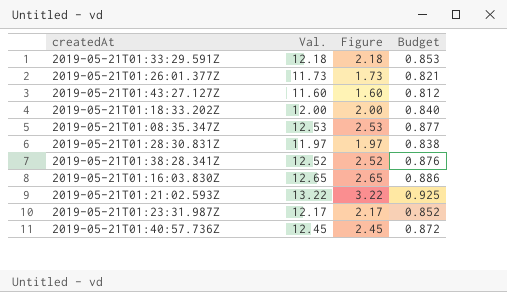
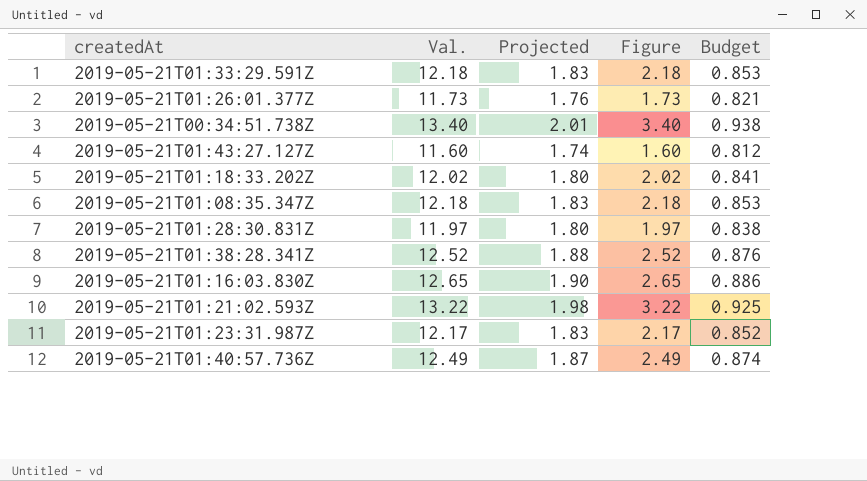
column Projected | formula: none -> [Val.] * 0.15
row 2019-05-21T00:34:51.738Z: none -> 13.40 | 2.01 | 3.40 | 0.938
2019-05-21T01:18:33.202Z | Val.: 12.00 -> 12.02
2019-05-21T01:18:33.202Z | Figure: 2.00 -> 2.02
2019-05-21T01:18:33.202Z | Budget: 0.840 -> 0.841
2019-05-21T01:08:35.347Z | Val.: 12.53 -> 12.18
2019-05-21T01:08:35.347Z | Figure: 2.53 -> 2.18
2019-05-21T01:08:35.347Z | Budget: 0.877 -> 0.853
2019-05-21T01:40:57.736Z | Val.: 12.45 -> 12.49
2019-05-21T01:40:57.736Z | Figure: 2.45 -> 2.49
2019-05-21T01:40:57.736Z | Budget: 0.872 -> 0.874

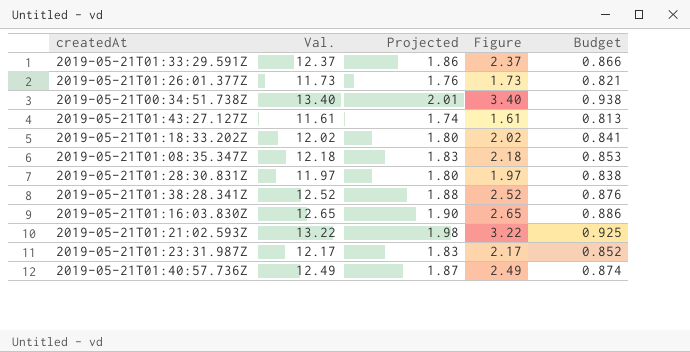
2019-05-21T01:33:29.591Z | Val.: 12.18 -> 12.37
2019-05-21T01:33:29.591Z | Projected: 1.83 -> 1.86
2019-05-21T01:33:29.591Z | Figure: 2.18 -> 2.37
2019-05-21T01:33:29.591Z | Budget: 0.853 -> 0.866
2019-05-21T01:43:27.127Z | Val.: 11.60 -> 11.61
2019-05-21T01:43:27.127Z | Figure: 1.60 -> 1.61
2019-05-21T01:43:27.127Z | Budget: 0.812 -> 0.813

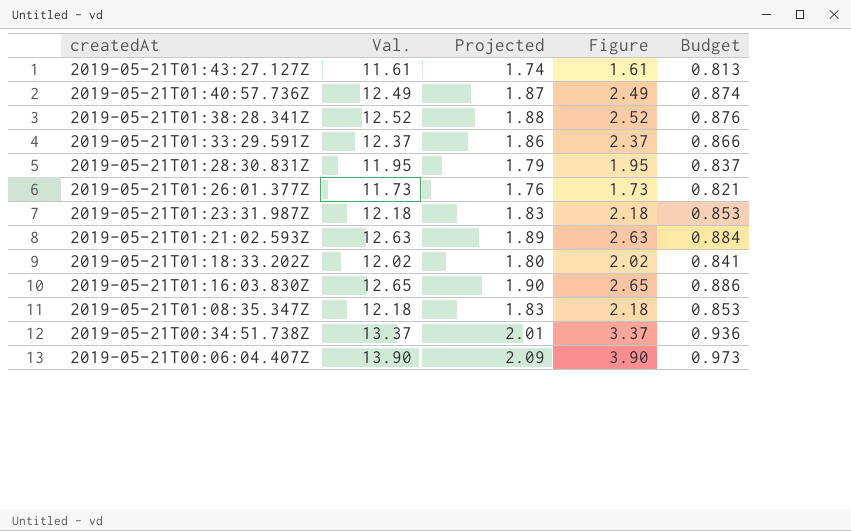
row order: none -> createdAt descending
2019-05-21T01:28:30.831Z | Val.: 11.97 -> 11.95
2019-05-21T01:28:30.831Z | Projected: 1.80 -> 1.79
2019-05-21T01:28:30.831Z | Figure: 1.97 -> 1.95
2019-05-21T01:28:30.831Z | Budget: 0.838 -> 0.837
2019-05-21T01:23:31.987Z | Val.: 12.17 -> 12.18
2019-05-21T01:23:31.987Z | Figure: 2.17 -> 2.18
2019-05-21T01:23:31.987Z | Budget: 0.852 -> 0.853
2019-05-21T01:21:02.593Z | Val.: 13.22 -> 12.63
2019-05-21T01:21:02.593Z | Projected: 1.98 -> 1.89
2019-05-21T01:21:02.593Z | Figure: 3.22 -> 2.63
2019-05-21T01:21:02.593Z | Budget: 0.925 -> 0.884
2019-05-21T00:34:51.738Z | Val.: 13.40 -> 13.37
2019-05-21T00:34:51.738Z | Figure: 3.40 -> 3.37
2019-05-21T00:34:51.738Z | Budget: 0.938 -> 0.936
row 2019-05-21T00:06:04.407Z: none -> 13.90 | 2.09 | 3.90 | 0.973

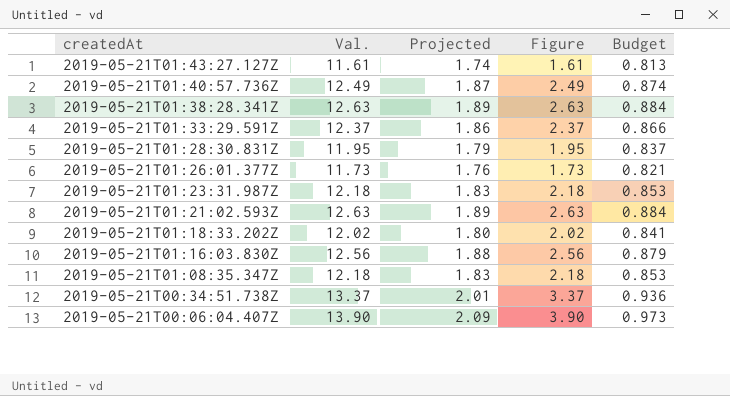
2019-05-21T01:38:28.341Z | Val.: 12.52 -> 12.63
2019-05-21T01:38:28.341Z | Projected: 1.88 -> 1.89
2019-05-21T01:38:28.341Z | Figure: 2.52 -> 2.63
2019-05-21T01:38:28.341Z | Budget: 0.876 -> 0.884
2019-05-21T01:16:03.830Z | Val.: 12.65 -> 12.56
2019-05-21T01:16:03.830Z | Projected: 1.90 -> 1.88
2019-05-21T01:16:03.830Z | Figure: 2.65 -> 2.56
2019-05-21T01:16:03.830Z | Budget: 0.886 -> 0.879

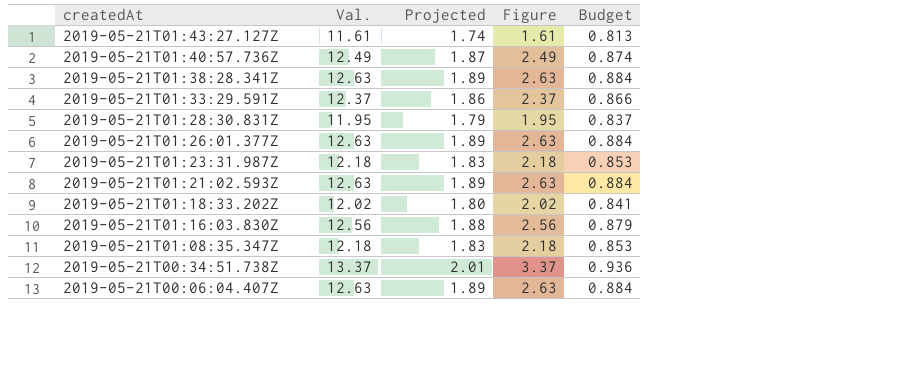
2019-05-21T01:26:01.377Z | Val.: 11.73 -> 12.63
2019-05-21T01:26:01.377Z | Projected: 1.76 -> 1.89
2019-05-21T01:26:01.377Z | Figure: 1.73 -> 2.63
2019-05-21T01:26:01.377Z | Budget: 0.821 -> 0.884
2019-05-21T00:06:04.407Z | Val.: 13.90 -> 12.63
2019-05-21T00:06:04.407Z | Projected: 2.09 -> 1.89
2019-05-21T00:06:04.407Z | Figure: 3.90 -> 2.63
2019-05-21T00:06:04.407Z | Budget: 0.973 -> 0.884

